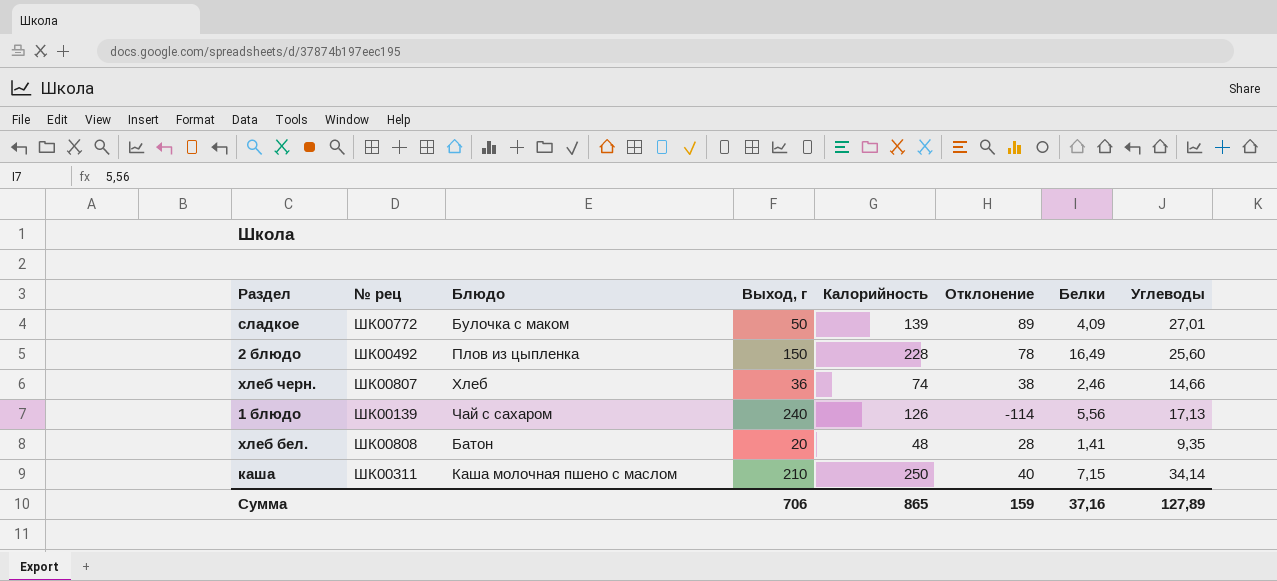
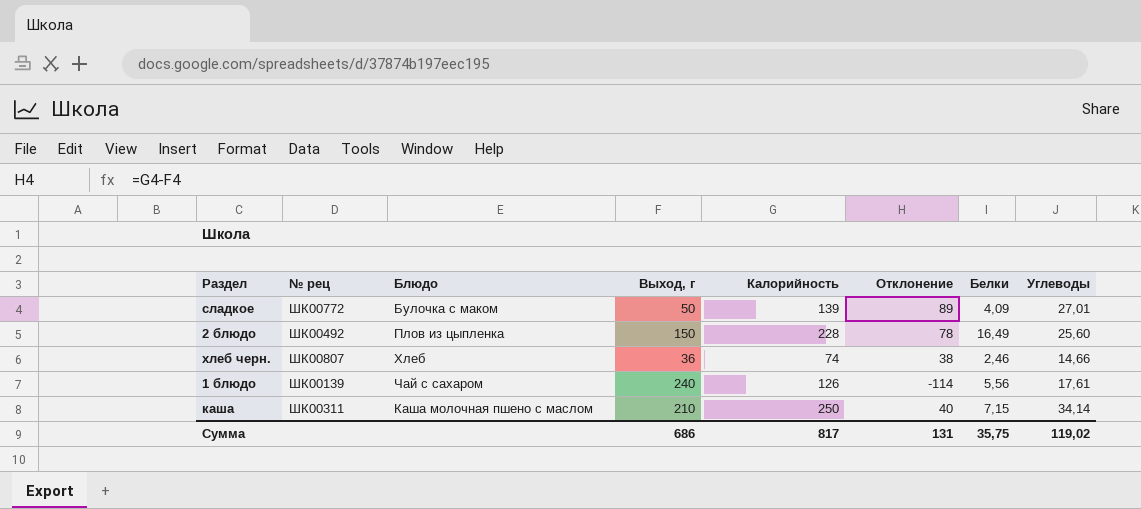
row хлеб бел.: ШК00808 | Батон | 20 | 48 | 28 | 1,41 | 9,35 -> none
1 блюдо | Углеводы: 17,13 -> 17,61
Сумма | Выход, г: 706 -> 686
Сумма | Калорийность: 865 -> 817
Сумма | Отклонение: 159 -> 131
Сумма | Белки: 37,16 -> 35,75
Сумма | Углеводы: 127,89 -> 119,02

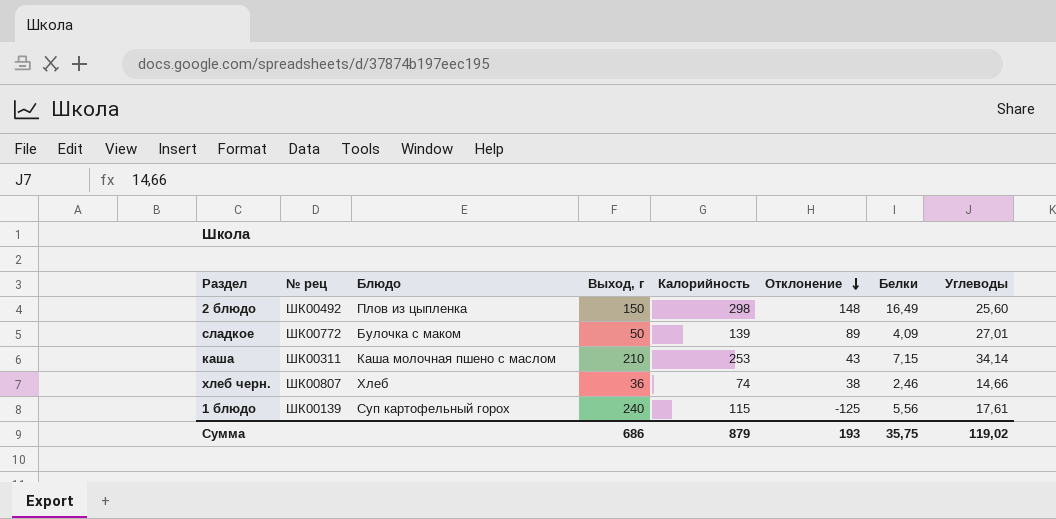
row order: none -> Отклонение descending
2 блюдо | Калорийность: 228 -> 298
2 блюдо | Отклонение: 78 -> 148
каша | Калорийность: 250 -> 253
каша | Отклонение: 40 -> 43
1 блюдо | Блюдо: Чай с сахаром -> Суп картофельный горох
1 блюдо | Калорийность: 126 -> 115
1 блюдо | Отклонение: -114 -> -125
Сумма | Калорийность: 817 -> 879
Сумма | Отклонение: 131 -> 193

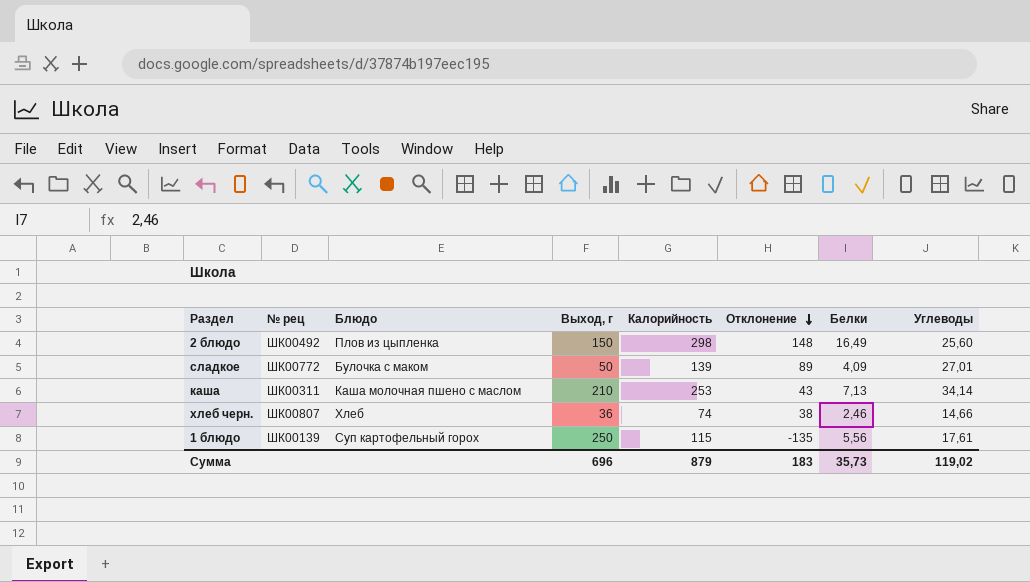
каша | Белки: 7,15 -> 7,13
1 блюдо | Выход, г: 240 -> 250
1 блюдо | Отклонение: -125 -> -135
Сумма | Выход, г: 686 -> 696
Сумма | Отклонение: 193 -> 183
Сумма | Белки: 35,75 -> 35,73

